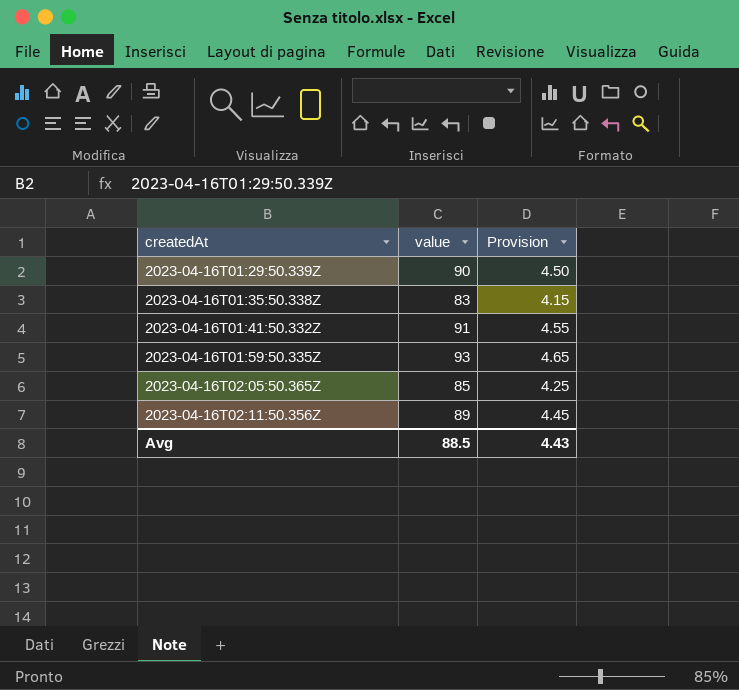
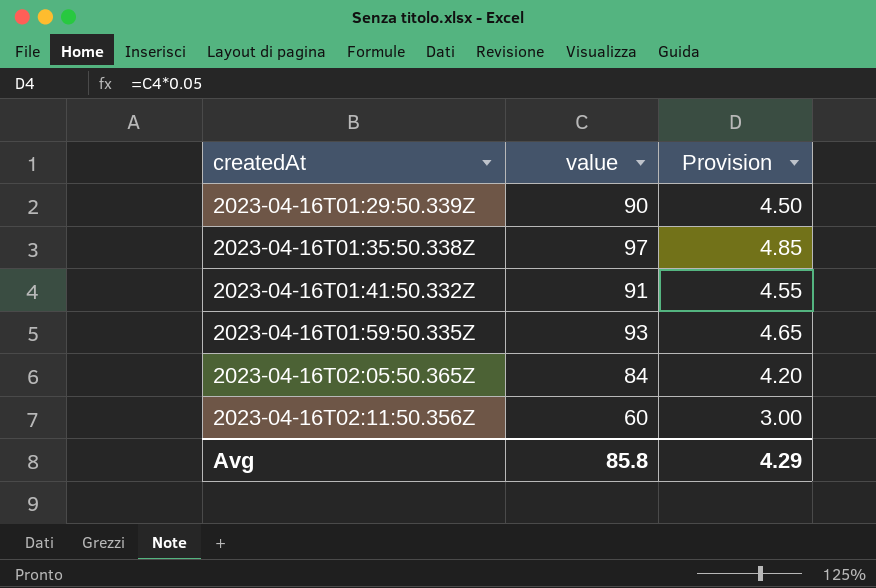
2023-04-16T01:35:50.338Z | value: 83 -> 97
2023-04-16T01:35:50.338Z | Provision: 4.15 -> 4.85
2023-04-16T02:05:50.365Z | value: 85 -> 84
2023-04-16T02:05:50.365Z | Provision: 4.25 -> 4.20
2023-04-16T02:11:50.356Z | value: 89 -> 60
2023-04-16T02:11:50.356Z | Provision: 4.45 -> 3.00
Avg | value: 88.5 -> 85.8
Avg | Provision: 4.43 -> 4.29

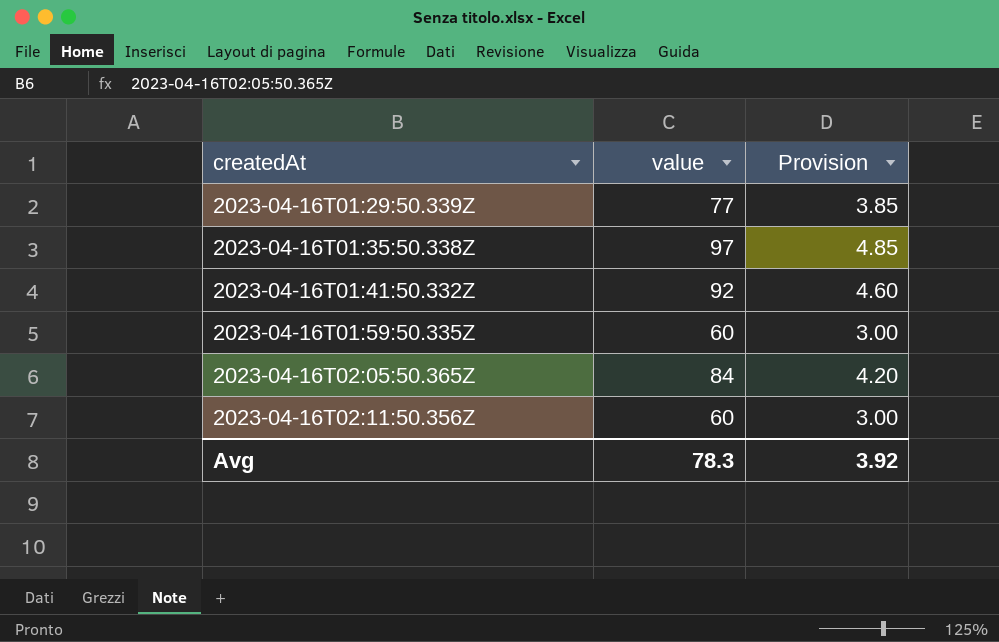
2023-04-16T01:29:50.339Z | value: 90 -> 77
2023-04-16T01:29:50.339Z | Provision: 4.50 -> 3.85
2023-04-16T01:41:50.332Z | value: 91 -> 92
2023-04-16T01:41:50.332Z | Provision: 4.55 -> 4.60
2023-04-16T01:59:50.335Z | value: 93 -> 60
2023-04-16T01:59:50.335Z | Provision: 4.65 -> 3.00
Avg | value: 85.8 -> 78.3
Avg | Provision: 4.29 -> 3.92

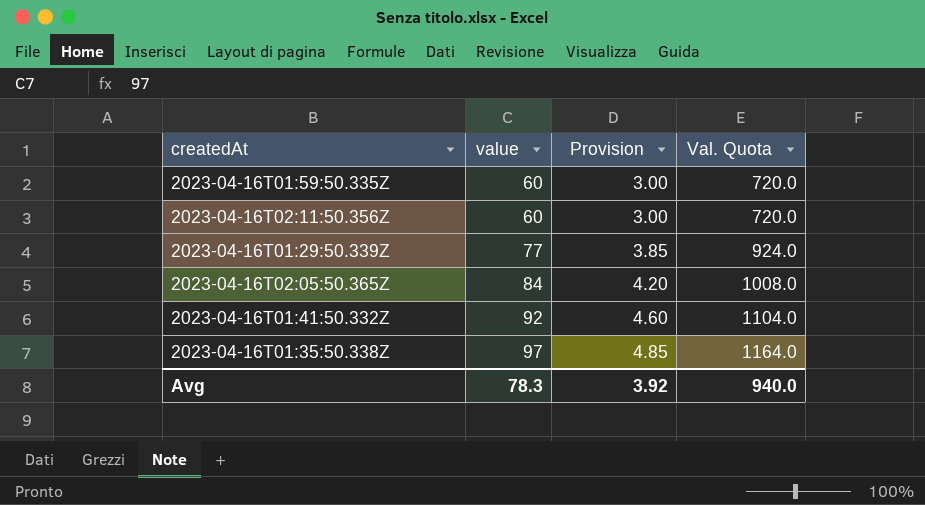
row order: createdAt ascending -> value ascending
column Val. Quota | formula: none -> [value] * 12

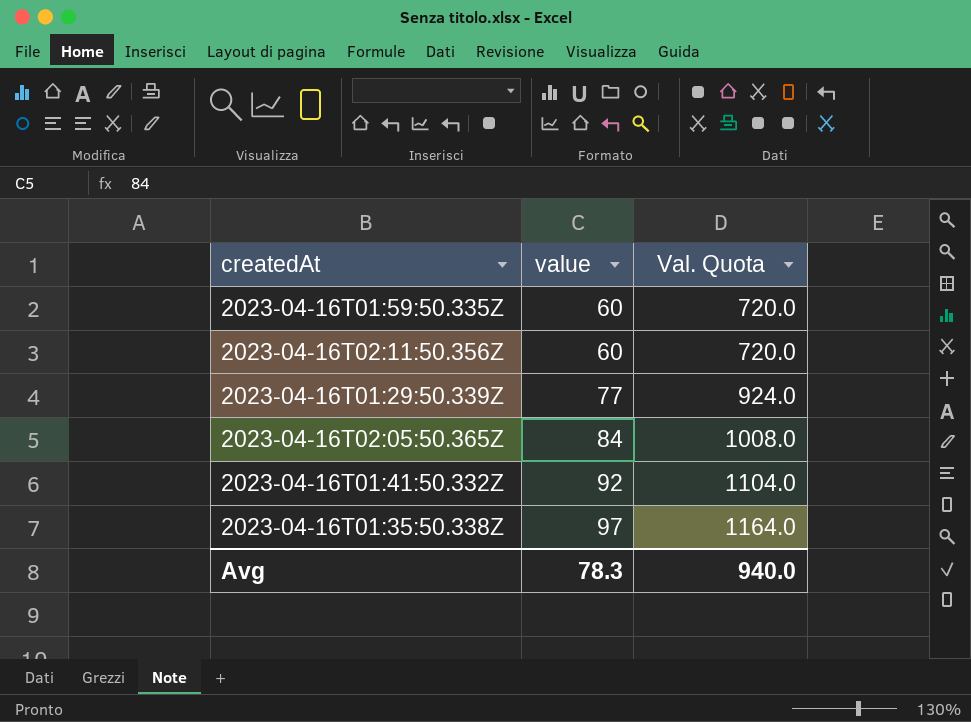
column Provision | formula: [value] * 0.05 -> none

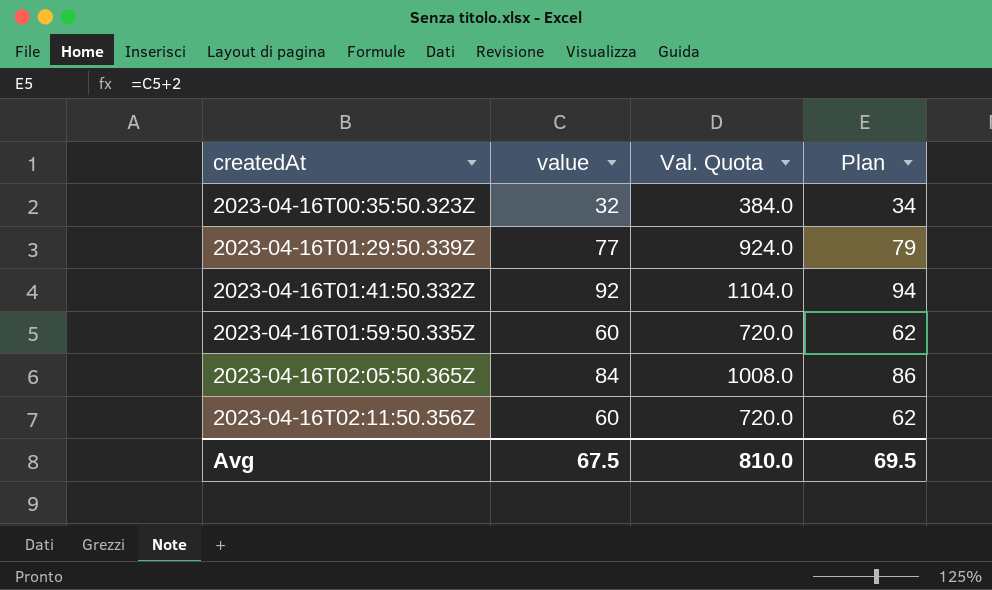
row order: value ascending -> createdAt ascending
column Plan | formula: none -> [value] + 2
row 2023-04-16T01:35:50.338Z: 97 | 1164.0 -> none
row 2023-04-16T00:35:50.323Z: none -> 32 | 384.0 | 34
Avg | value: 78.3 -> 67.5
Avg | Val. Quota: 940.0 -> 810.0

